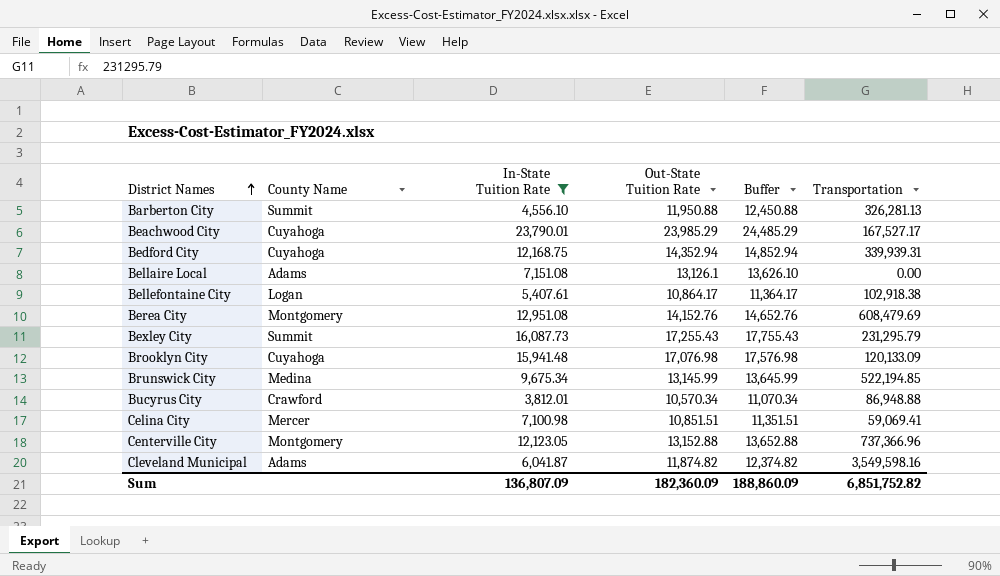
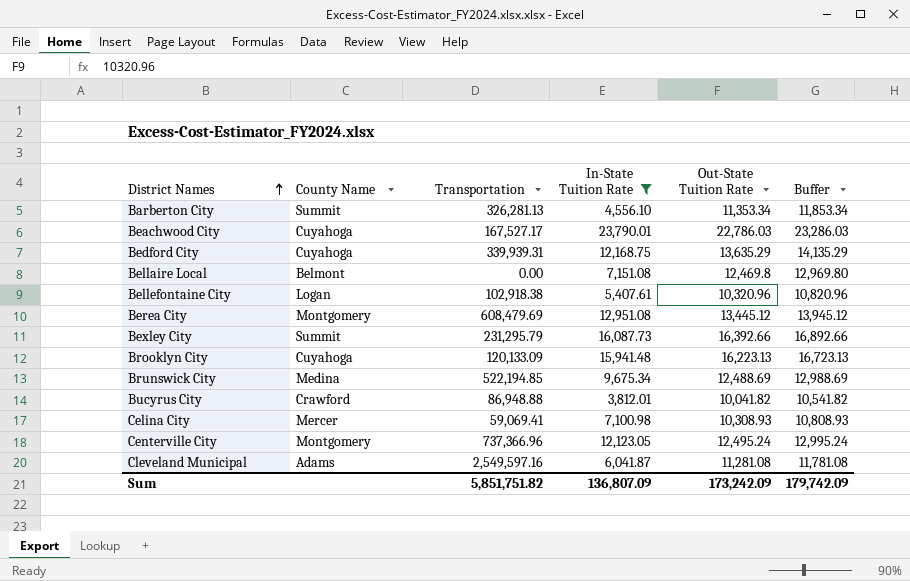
column Transportation | position: 6 -> 3
Barberton City | Out-State Tuition Rate: 11,950.88 -> 11,353.34
Barberton City | Buffer: 12,450.88 -> 11,853.34
Beachwood City | Out-State Tuition Rate: 23,985.29 -> 22,786.03
Beachwood City | Buffer: 24,485.29 -> 23,286.03
Bedford City | Out-State Tuition Rate: 14,352.94 -> 13,635.29
Bedford City | Buffer: 14,852.94 -> 14,135.29
Bellaire Local | County Name: Adams -> Belmont
Bellaire Local | Out-State Tuition Rate: 13,126.1 -> 12,469.8
Bellaire Local | Buffer: 13,626.10 -> 12,969.80
Bellefontaine City | Out-State Tuition Rate: 10,864.17 -> 10,320.96
Bellefontaine City | Buffer: 11,364.17 -> 10,820.96
Berea City | Out-State Tuition Rate: 14,152.76 -> 13,445.12
Berea City | Buffer: 14,652.76 -> 13,945.12
Bexley City | Out-State Tuition Rate: 17,255.43 -> 16,392.66
Bexley City | Buffer: 17,755.43 -> 16,892.66
Brooklyn City | Out-State Tuition Rate: 17,076.98 -> 16,223.13
Brooklyn City | Buffer: 17,576.98 -> 16,723.13
Brunswick City | Out-State Tuition Rate: 13,145.99 -> 12,488.69
Brunswick City | Buffer: 13,645.99 -> 12,988.69
Bucyrus City | Out-State Tuition Rate: 10,570.34 -> 10,041.82
Bucyrus City | Buffer: 11,070.34 -> 10,541.82
Celina City | Out-State Tuition Rate: 10,851.51 -> 10,308.93
Celina City | Buffer: 11,351.51 -> 10,808.93
Centerville City | Out-State Tuition Rate: 13,152.88 -> 12,495.24
Centerville City | Buffer: 13,652.88 -> 12,995.24
Cleveland Municipal | Transportation: 3,549,598.16 -> 2,549,597.16
Cleveland Municipal | Out-State Tuition Rate: 11,874.82 -> 11,281.08
Cleveland Municipal | Buffer: 12,374.82 -> 11,781.08
Sum | Transportation: 6,851,752.82 -> 5,851,751.82
Sum | Out-State Tuition Rate: 182,360.09 -> 173,242.09
Sum | Buffer: 188,860.09 -> 179,742.09

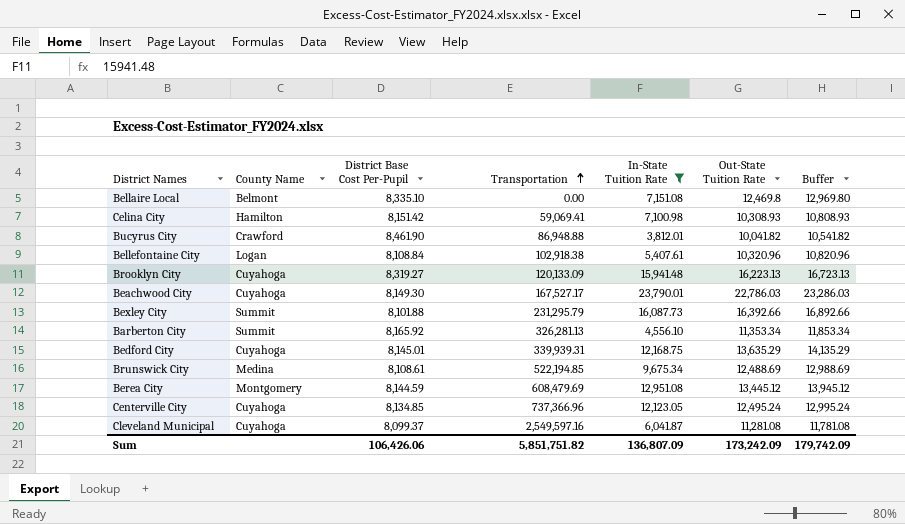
row order: District Names ascending -> Transportation ascending
column District Base Cost Per-Pupil | position: none -> 3
Celina City | County Name: Mercer -> Hamilton
Centerville City | County Name: Montgomery -> Cuyahoga
Cleveland Municipal | County Name: Adams -> Cuyahoga

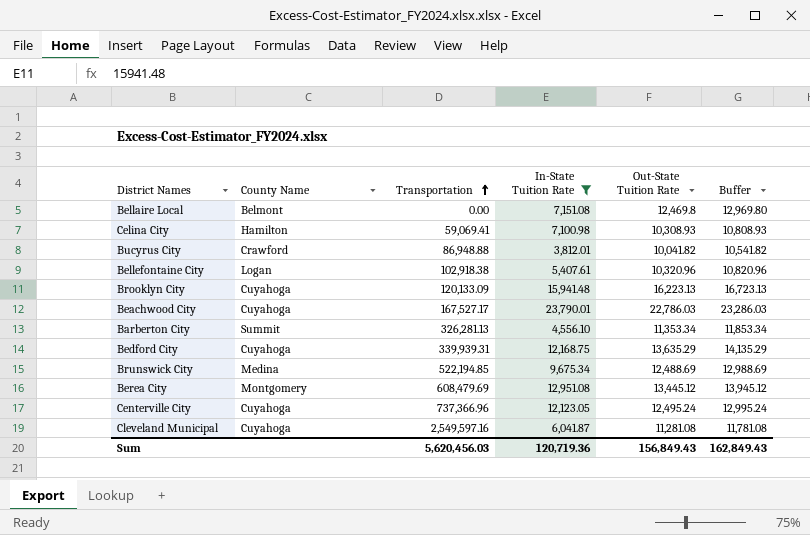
column District Base Cost Per-Pupil | position: 3 -> none
row Bexley City: Summit | 8,101.88 | 231,295.79 | 16,087.73 | 16,392.66 | 16,892.66 -> none
Sum | Transportation: 5,851,751.82 -> 5,620,456.03
Sum | In-State Tuition Rate: 136,807.09 -> 120,719.36
Sum | Out-State Tuition Rate: 173,242.09 -> 156,849.43
Sum | Buffer: 179,742.09 -> 162,849.43

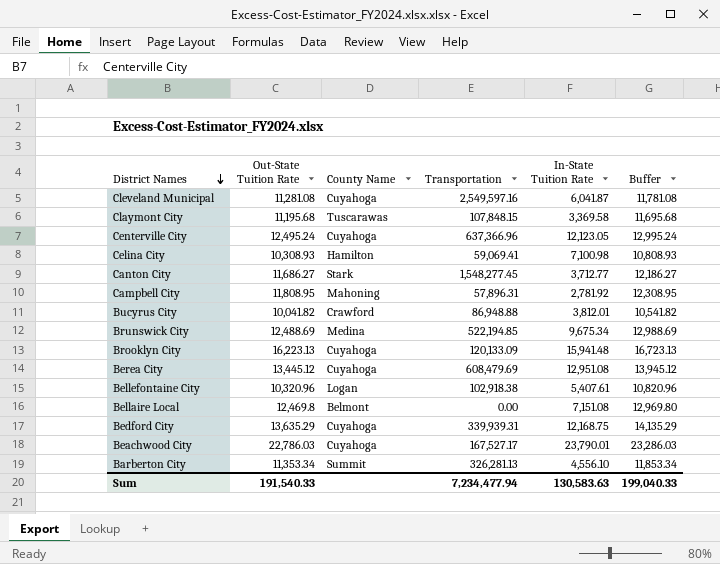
filter: In-State Tuition Rate >= 3,812.01 -> none
row order: Transportation ascending -> District Names descending
column Out-State Tuition Rate | position: 5 -> 2
Centerville City | Transportation: 737,366.96 -> 637,366.96
Berea City | County Name: Montgomery -> Cuyahoga
Sum | Out-State Tuition Rate: 156,849.43 -> 191,540.33
Sum | Transportation: 5,620,456.03 -> 7,234,477.94
Sum | In-State Tuition Rate: 120,719.36 -> 130,583.63
Sum | Buffer: 162,849.43 -> 199,040.33

